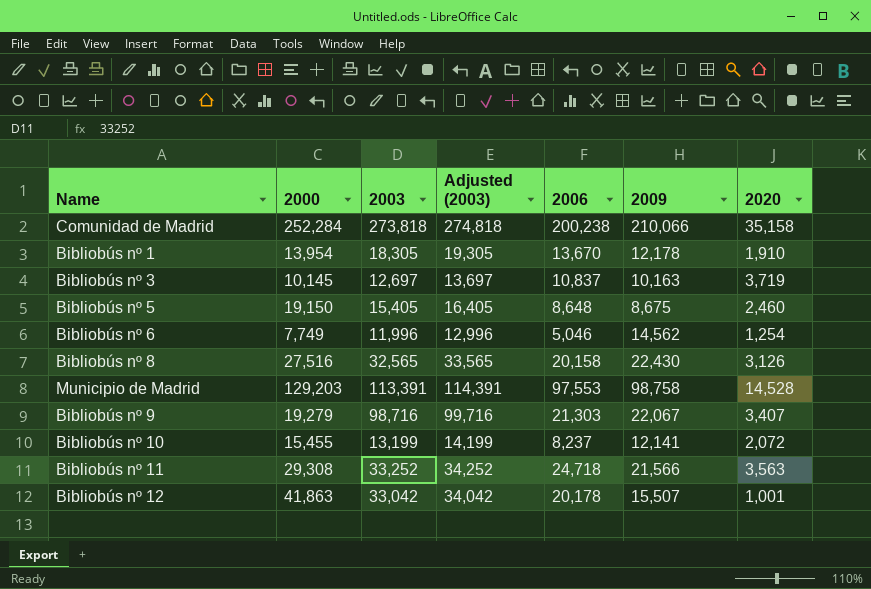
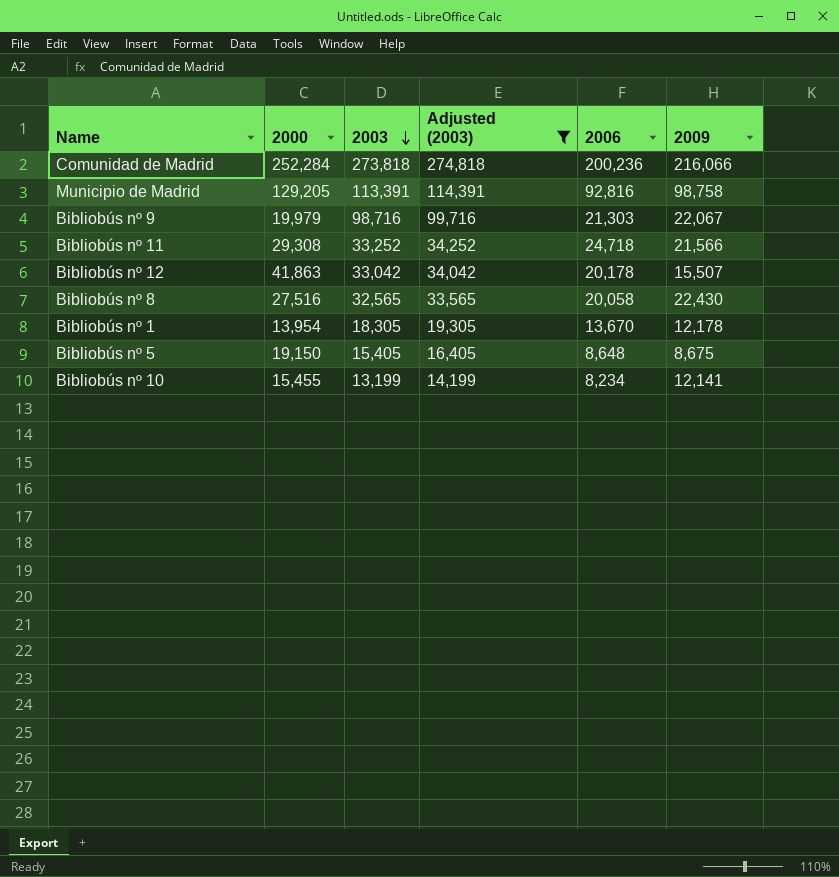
filter: none -> Adjusted (2003) >= 14,199
row order: none -> 2003 descending
column 2020 | position: 7 -> none
Comunidad de Madrid | 2006: 200,238 -> 200,236
Comunidad de Madrid | 2009: 210,066 -> 216,066
Municipio de Madrid | 2000: 129,203 -> 129,205
Municipio de Madrid | 2006: 97,553 -> 92,816
Bibliobús nº 9 | 2000: 19,279 -> 19,979
Bibliobús nº 8 | 2006: 20,158 -> 20,058
Bibliobús nº 10 | 2006: 8,237 -> 8,234

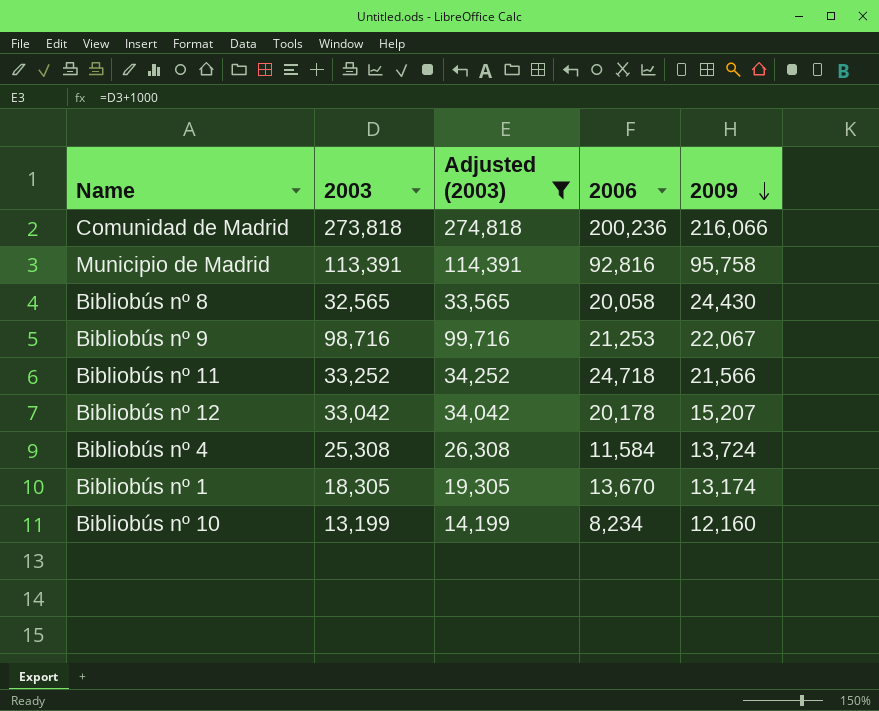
row order: 2003 descending -> 2009 descending
column 2000 | position: 2 -> none
row Bibliobús nº 5: 19,150 | 15,405 | 16,405 | 8,648 | 8,675 -> none
Municipio de Madrid | 2009: 98,758 -> 95,758
Bibliobús nº 8 | 2009: 22,430 -> 24,430
Bibliobús nº 9 | 2006: 21,303 -> 21,253
Bibliobús nº 12 | 2009: 15,507 -> 15,207
row Bibliobús nº 4: none -> 25,308 | 26,308 | 11,584 | 13,724
Bibliobús nº 1 | 2009: 12,178 -> 13,174
Bibliobús nº 10 | 2009: 12,141 -> 12,160

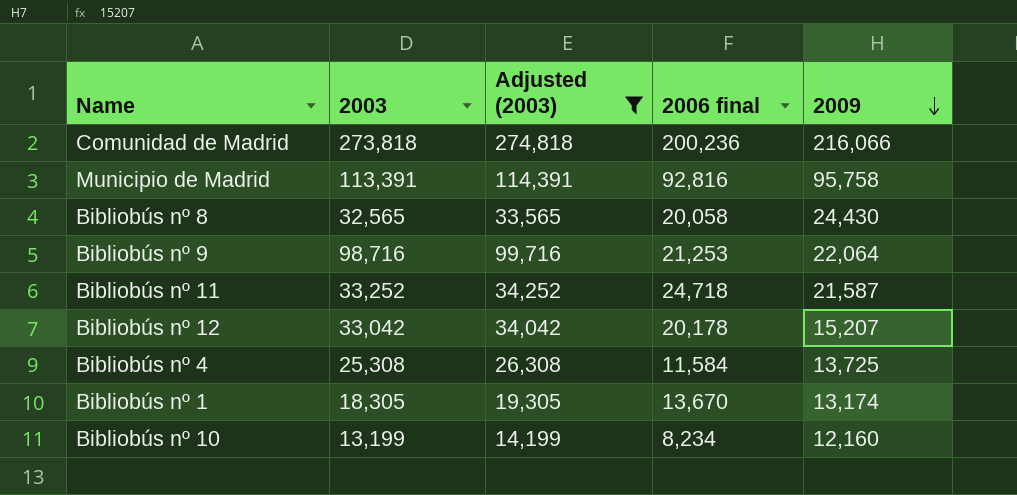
column name: 2006 -> 2006 final
Bibliobús nº 9 | 2009: 22,067 -> 22,064
Bibliobús nº 11 | 2009: 21,566 -> 21,587
Bibliobús nº 4 | 2009: 13,724 -> 13,725

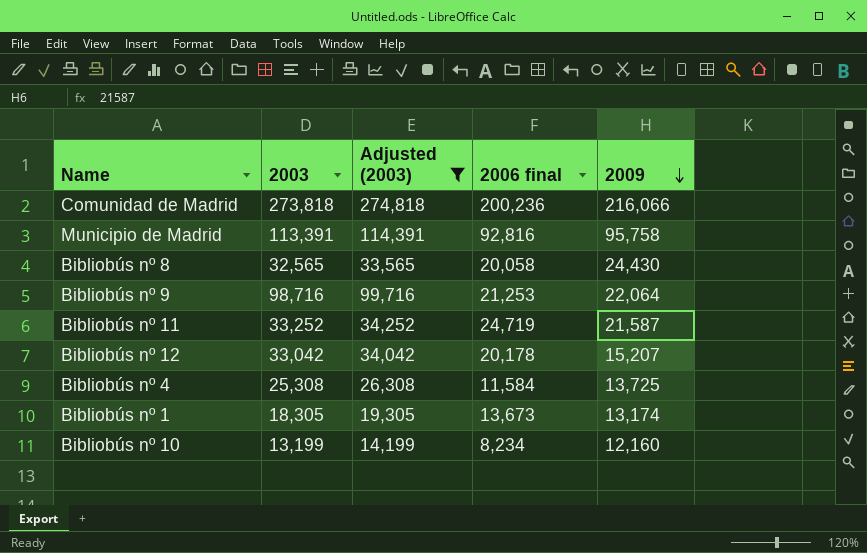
Bibliobús nº 11 | 2006 final: 24,718 -> 24,719
Bibliobús nº 1 | 2006 final: 13,670 -> 13,673

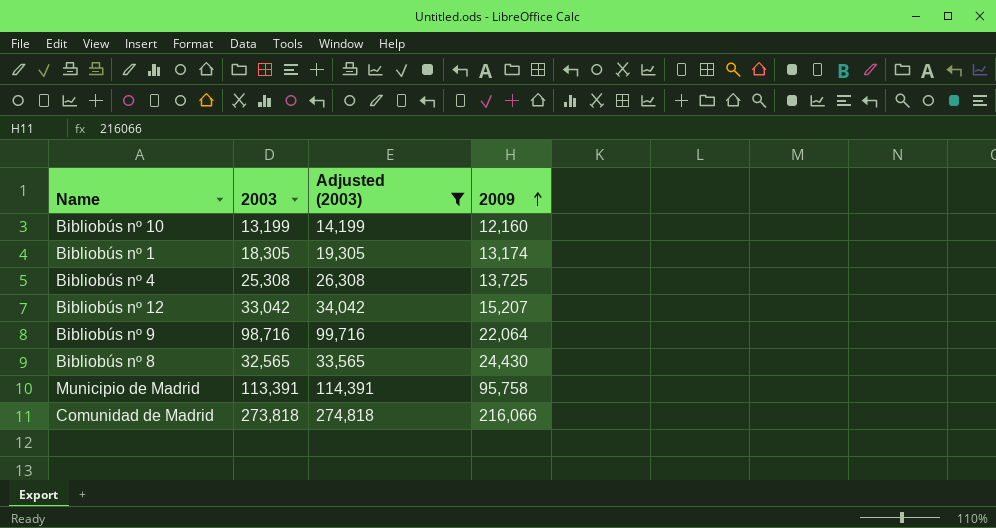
row order: 2009 descending -> 2009 ascending
column 2006 final | position: 4 -> none
row Bibliobús nº 11: 33,252 | 34,252 | 24,719 | 21,587 -> none

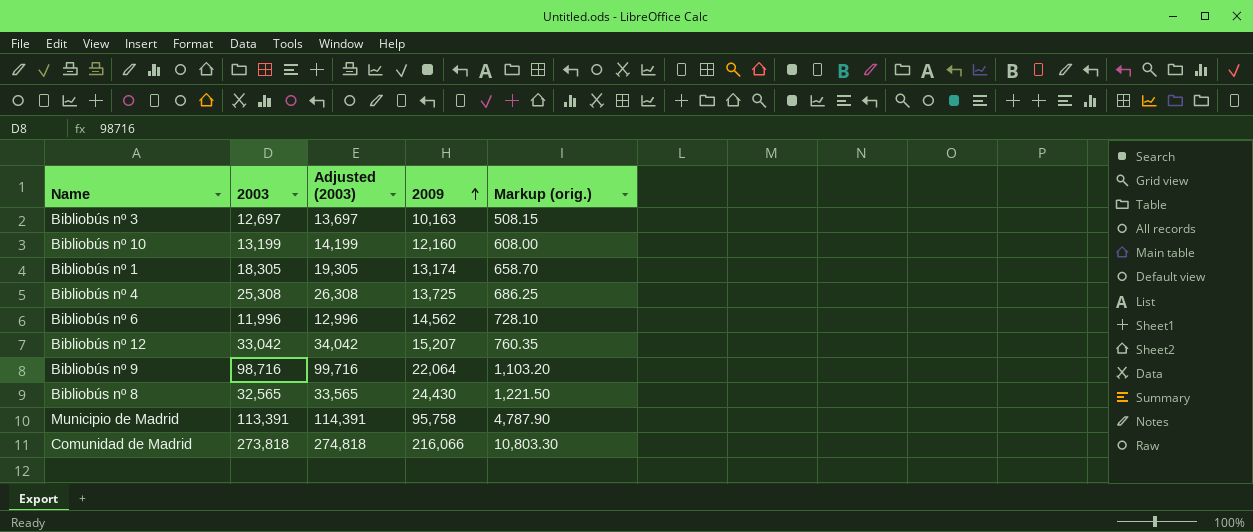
filter: Adjusted (2003) >= 14,199 -> none
column Markup (orig.) | formula: none -> [2009] * 0.05

